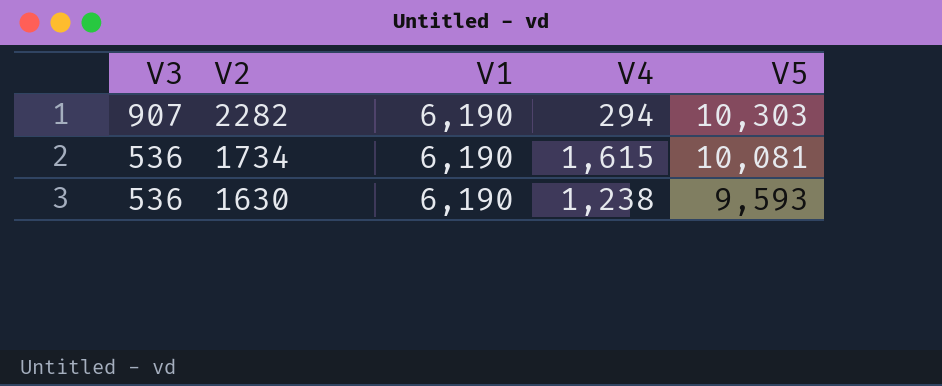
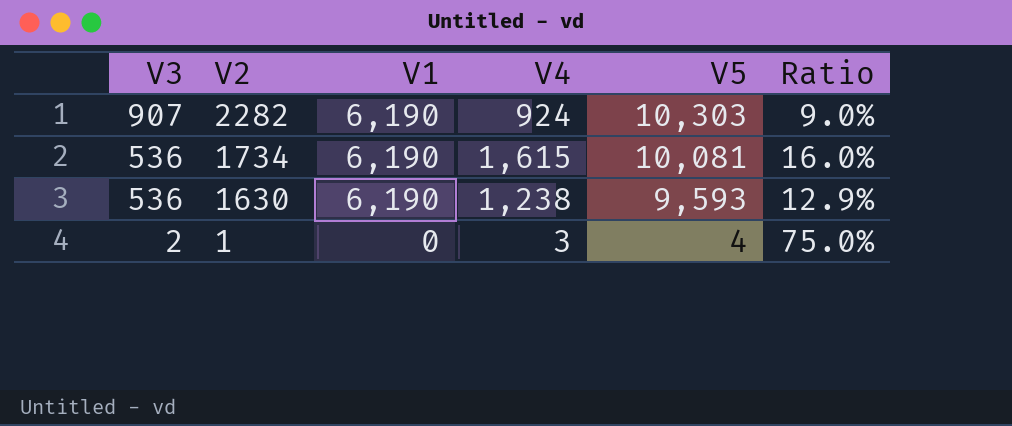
column Ratio | formula: none -> [V4] / [V5]
2282 | V4: 294 -> 924
row 1: none -> 2 | 0 | 3 | 4 | 75.0%

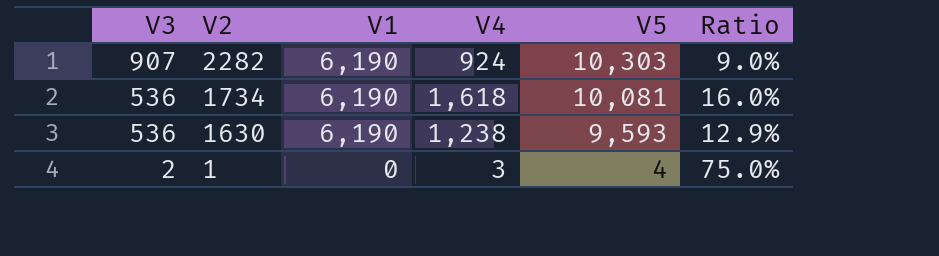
1734 | V4: 1,615 -> 1,618

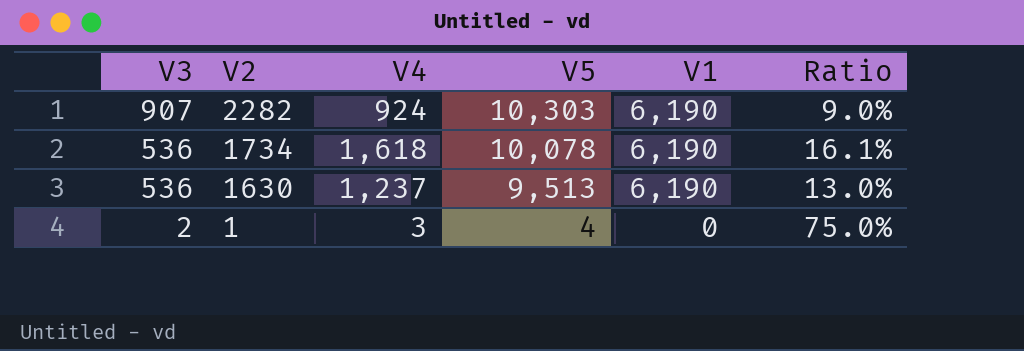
column V1 | position: 3 -> 5
1734 | V5: 10,081 -> 10,078
1734 | Ratio: 16.0% -> 16.1%
1630 | V4: 1,238 -> 1,237
1630 | V5: 9,593 -> 9,513
1630 | Ratio: 12.9% -> 13.0%

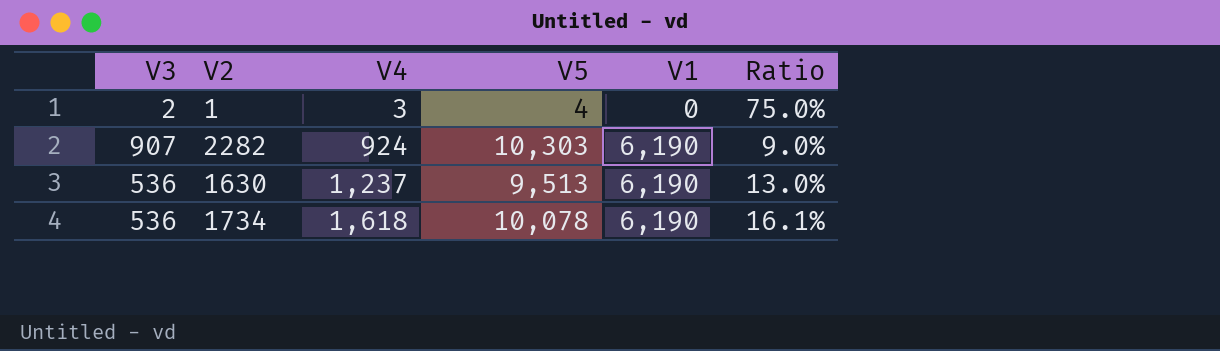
row order: V3 descending -> V4 ascending

